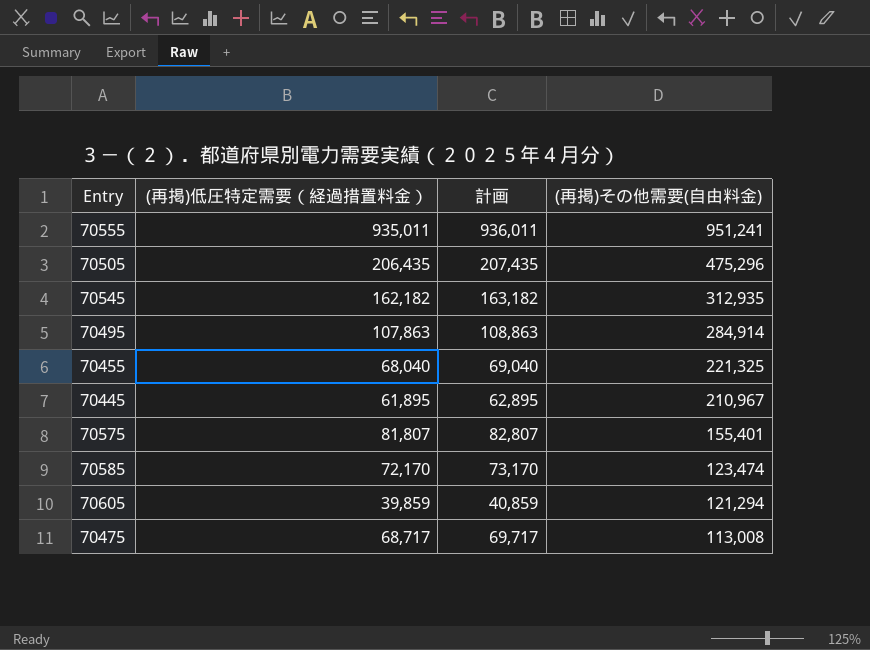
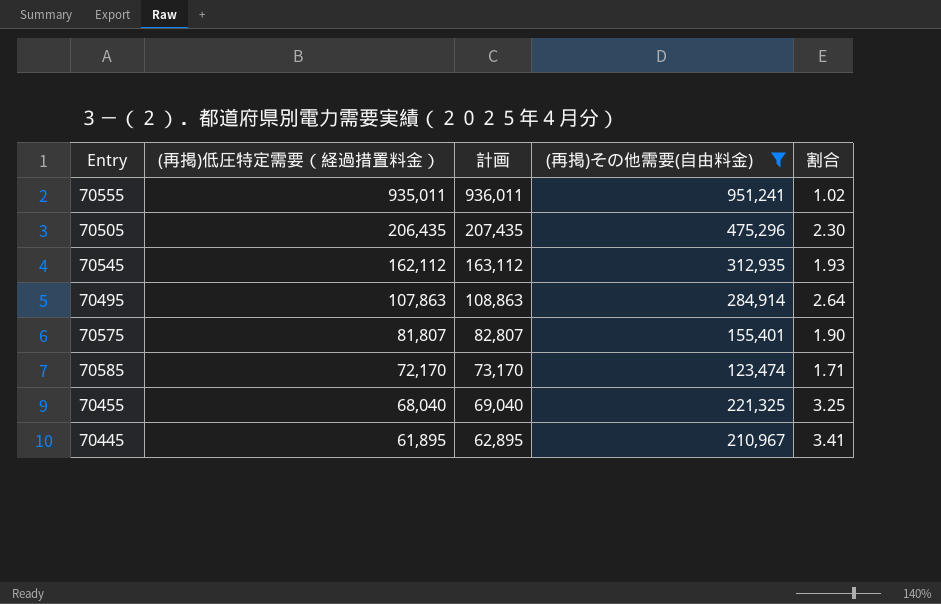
filter: none -> (再掲)その他需要(自由料金) >= 123,474
row order: (再掲)その他需要(自由料金) descending -> (再掲)低圧特定需要（経過措置料金） descending
column 割合 | formula: none -> [(再掲)その他需要(自由料金)] / [(再掲)低圧特定需要（経過措置料金）]
70545 | (再掲)低圧特定需要（経過措置料金）: 162,182 -> 162,112
70545 | 計画: 163,182 -> 163,112

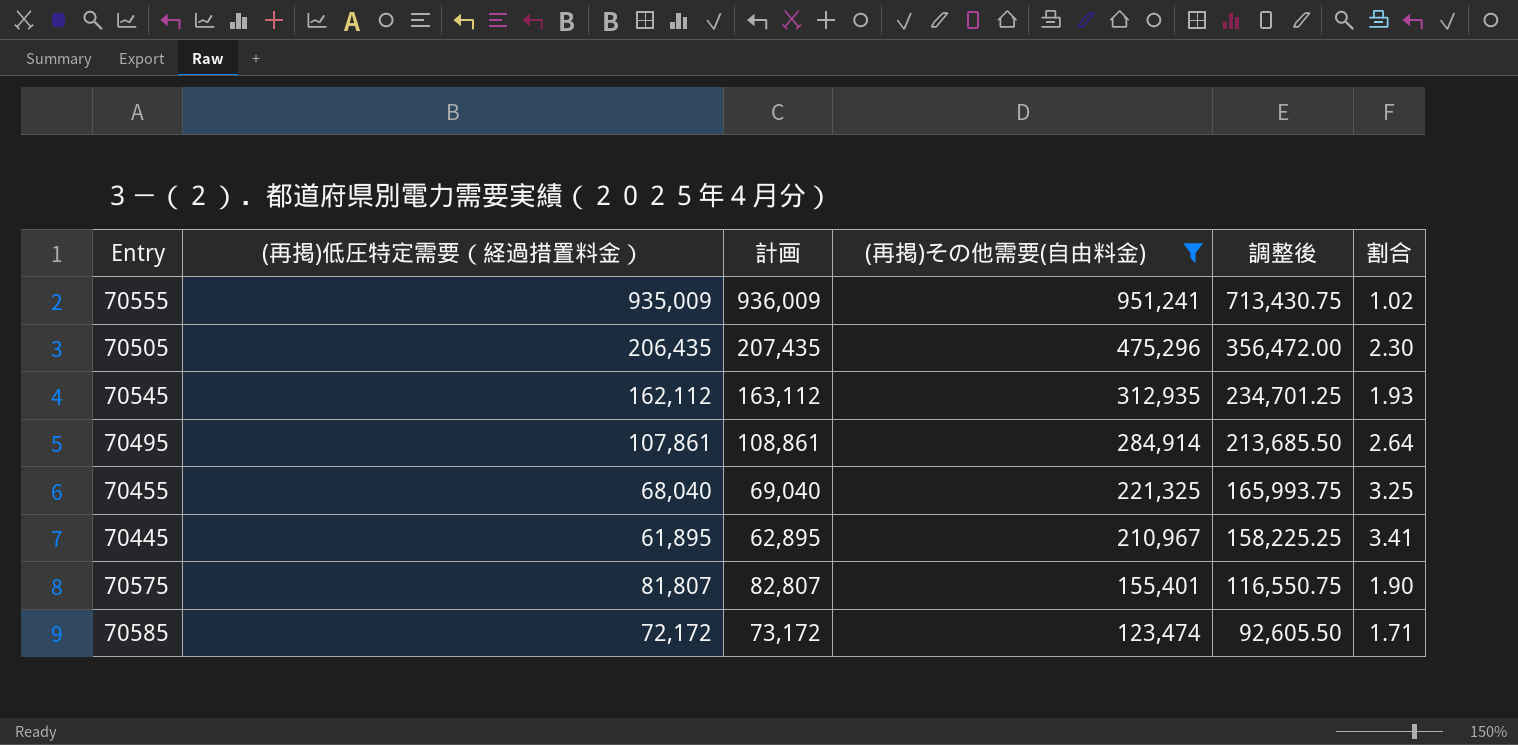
row order: (再掲)低圧特定需要（経過措置料金） descending -> (再掲)その他需要(自由料金) descending
column 調整後 | formula: none -> [(再掲)その他需要(自由料金)] * 0.75
70555 | (再掲)低圧特定需要（経過措置料金）: 935,011 -> 935,009
70555 | 計画: 936,011 -> 936,009
70495 | (再掲)低圧特定需要（経過措置料金）: 107,863 -> 107,861
70495 | 計画: 108,863 -> 108,861
70585 | (再掲)低圧特定需要（経過措置料金）: 72,170 -> 72,172
70585 | 計画: 73,170 -> 73,172

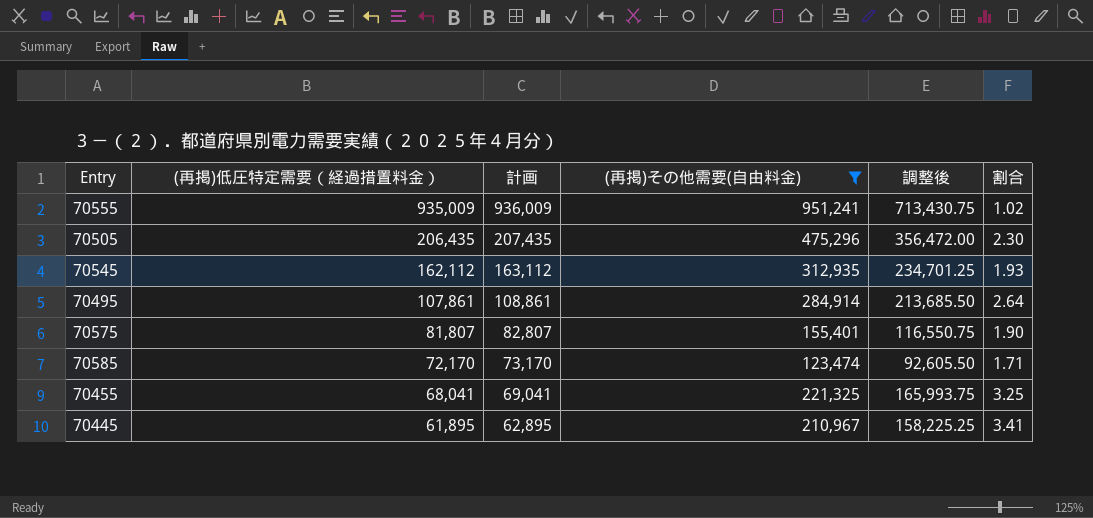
row order: (再掲)その他需要(自由料金) descending -> (再掲)低圧特定需要（経過措置料金） descending
70585 | (再掲)低圧特定需要（経過措置料金）: 72,172 -> 72,170
70585 | 計画: 73,172 -> 73,170
70455 | (再掲)低圧特定需要（経過措置料金）: 68,040 -> 68,041
70455 | 計画: 69,040 -> 69,041

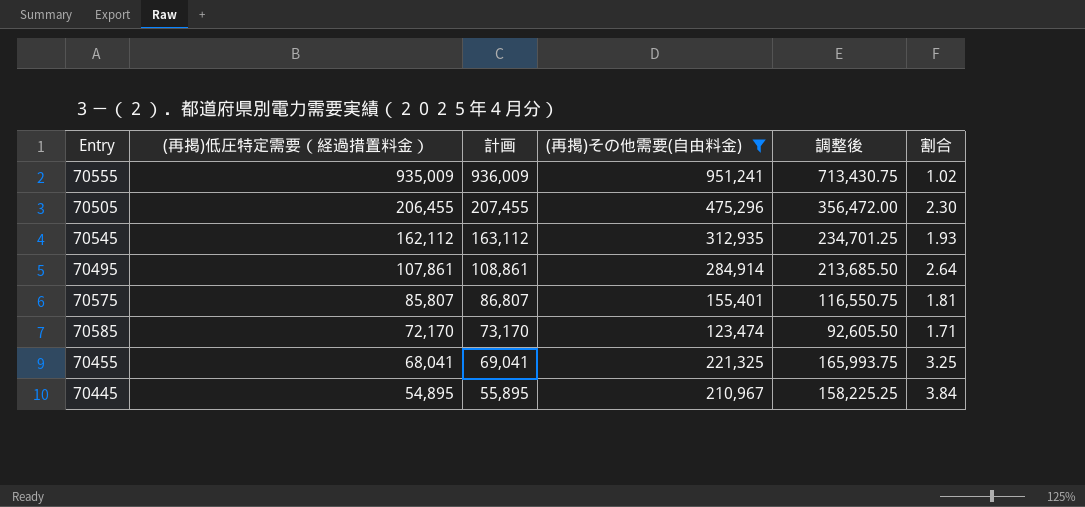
70505 | (再掲)低圧特定需要（経過措置料金）: 206,435 -> 206,455
70505 | 計画: 207,435 -> 207,455
70575 | (再掲)低圧特定需要（経過措置料金）: 81,807 -> 85,807
70575 | 計画: 82,807 -> 86,807
70575 | 割合: 1.90 -> 1.81
70445 | (再掲)低圧特定需要（経過措置料金）: 61,895 -> 54,895
70445 | 計画: 62,895 -> 55,895
70445 | 割合: 3.41 -> 3.84

